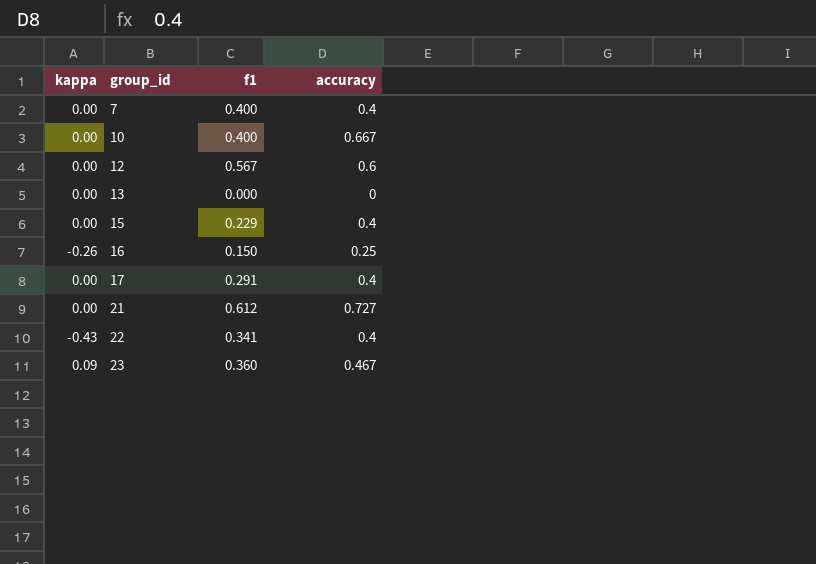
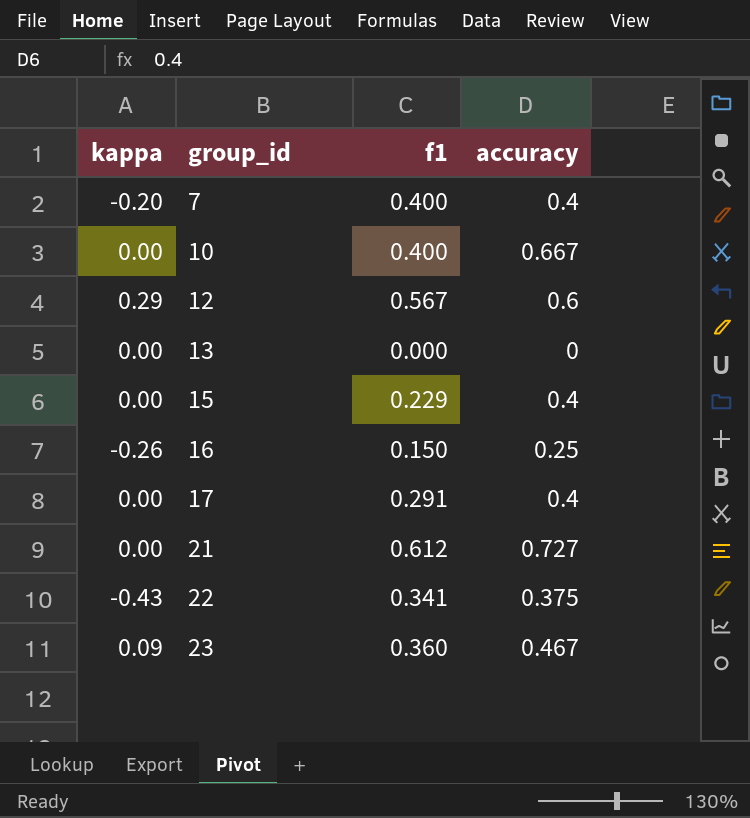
7 | kappa: 0.00 -> -0.20
12 | kappa: 0.00 -> 0.29
22 | accuracy: 0.4 -> 0.375

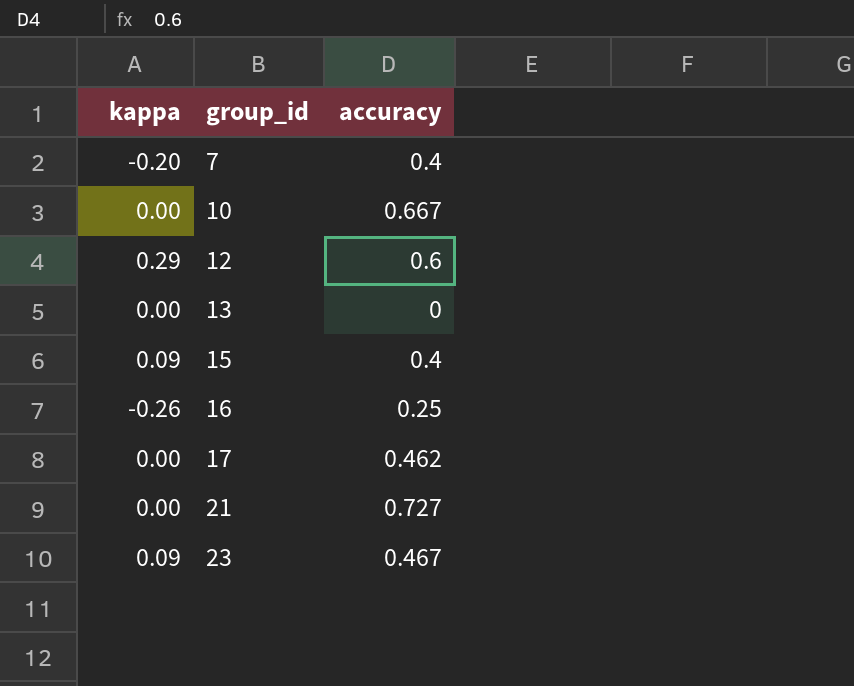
column f1 | position: 3 -> none
row 22: -0.43 | 0.341 | 0.375 -> none
15 | kappa: 0.00 -> 0.09
17 | accuracy: 0.4 -> 0.462

